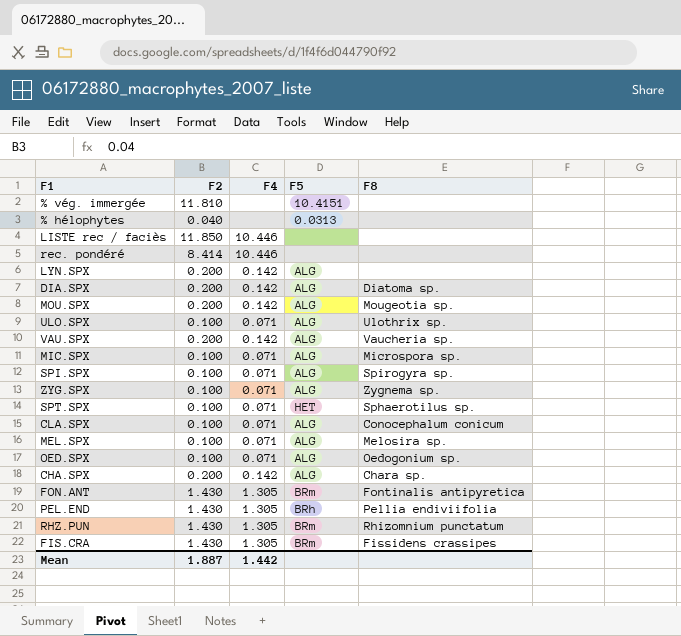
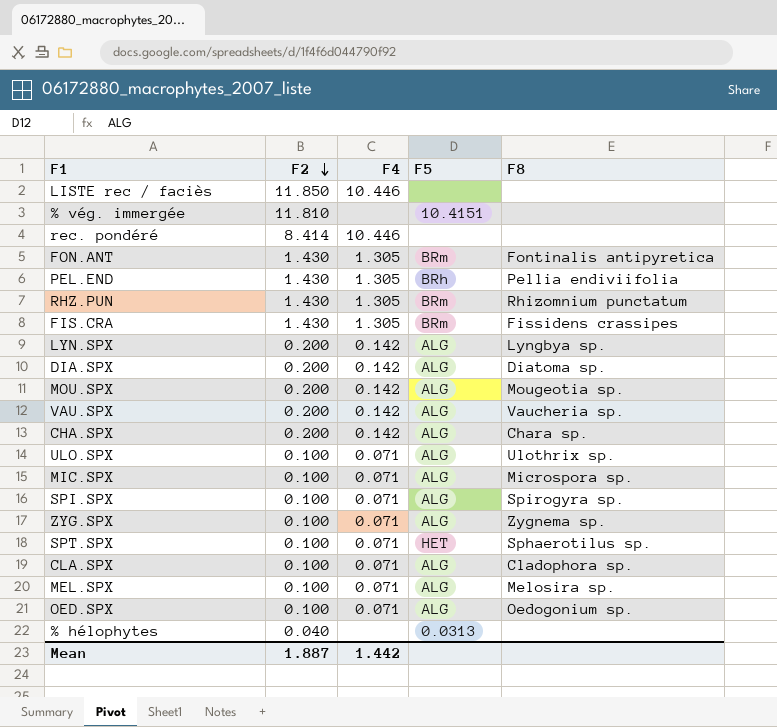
row order: none -> F2 descending
LYN.SPX | F8: none -> Lyngbya sp.
CLA.SPX | F8: Conocephalum conicum -> Cladophora sp.

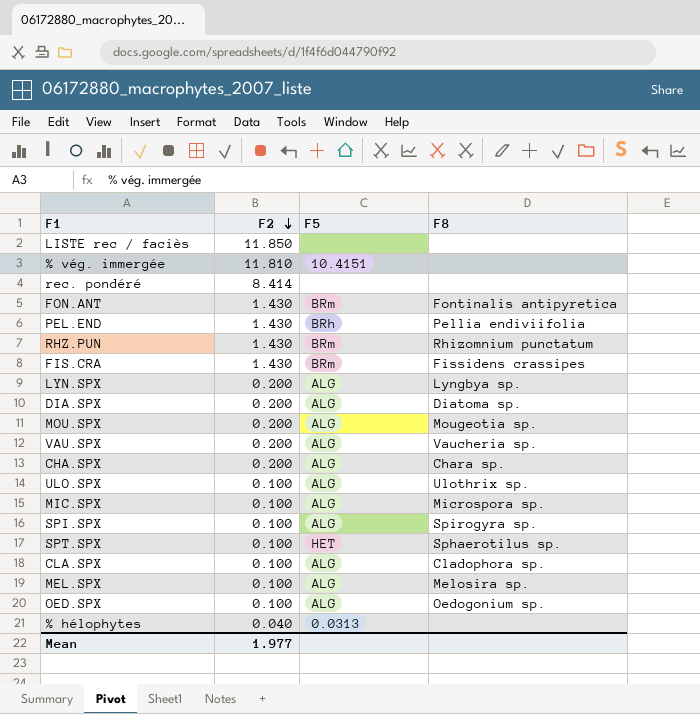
column F4 | position: 3 -> none
row ZYG.SPX: 0.100 | 0.071 | ALG | Zygnema sp. -> none
Mean | F2: 1.887 -> 1.977

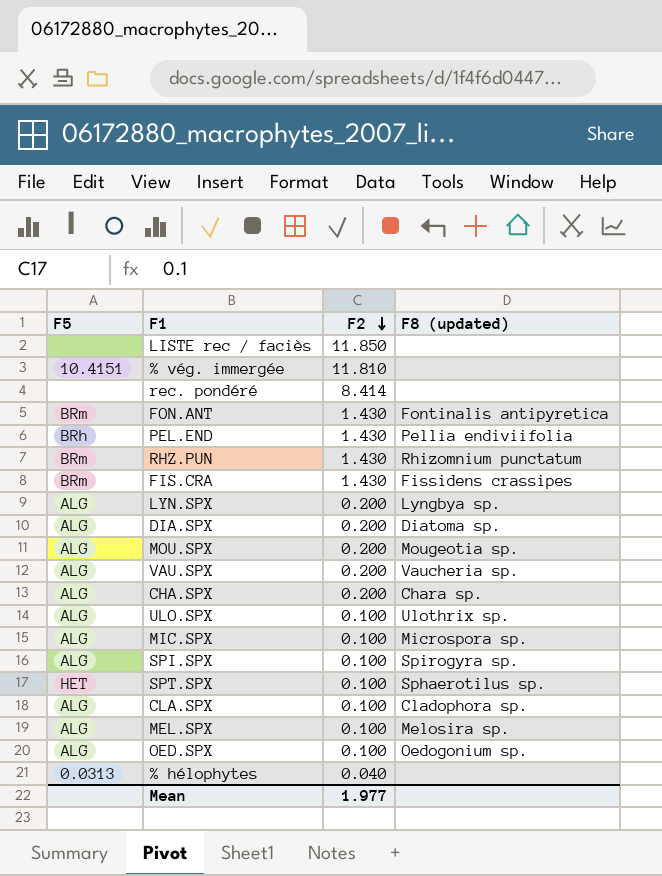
column F5 | position: 3 -> 1
column name: F8 -> F8 (updated)

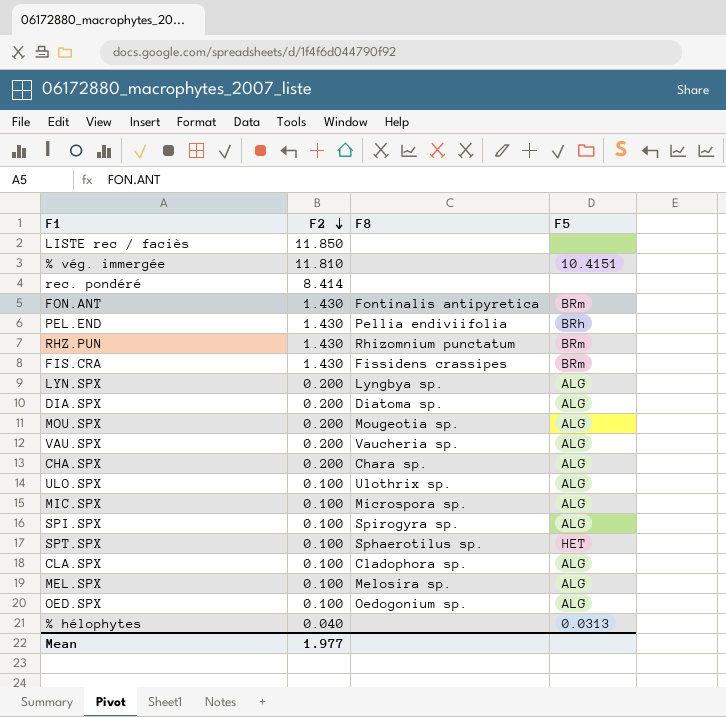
column name: F8 (updated) -> F8
column F5 | position: 1 -> 4

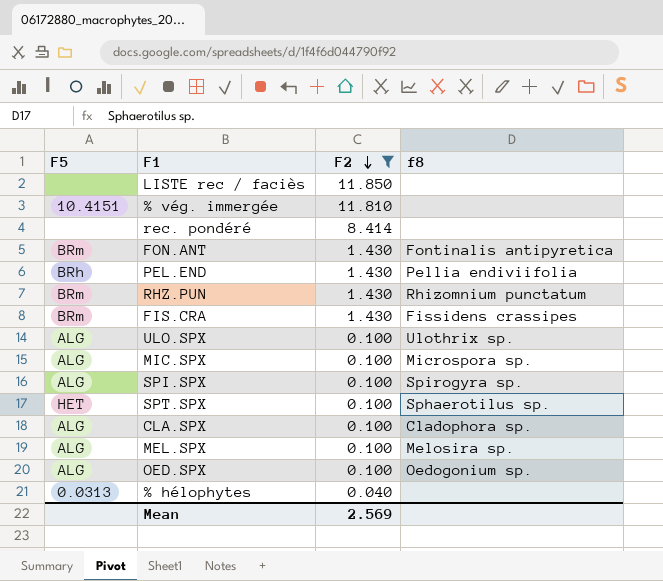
filter: none -> F2 != 0.200
column F5 | position: 4 -> 1
column name: F8 -> f8
Mean | F2: 1.977 -> 2.569

